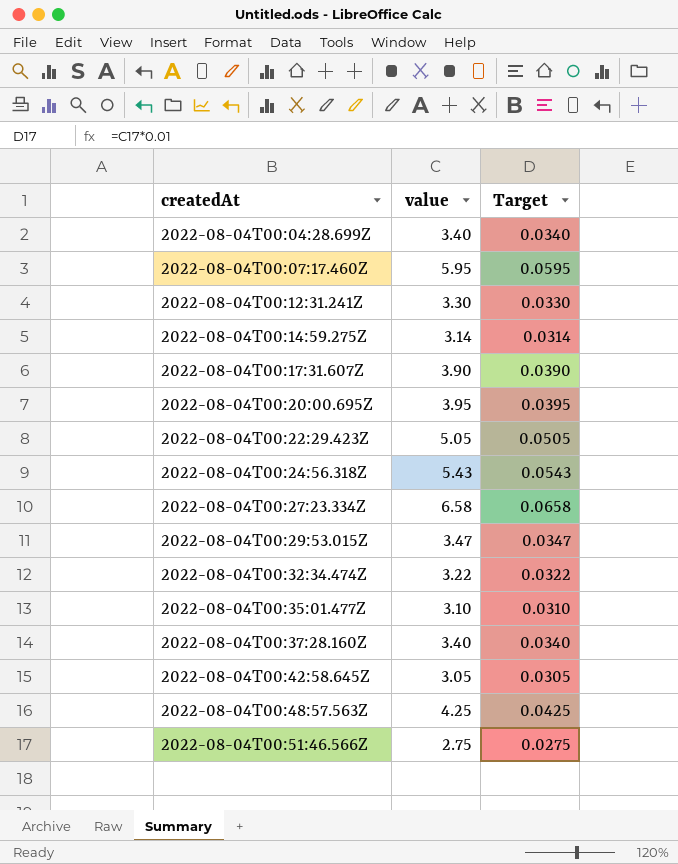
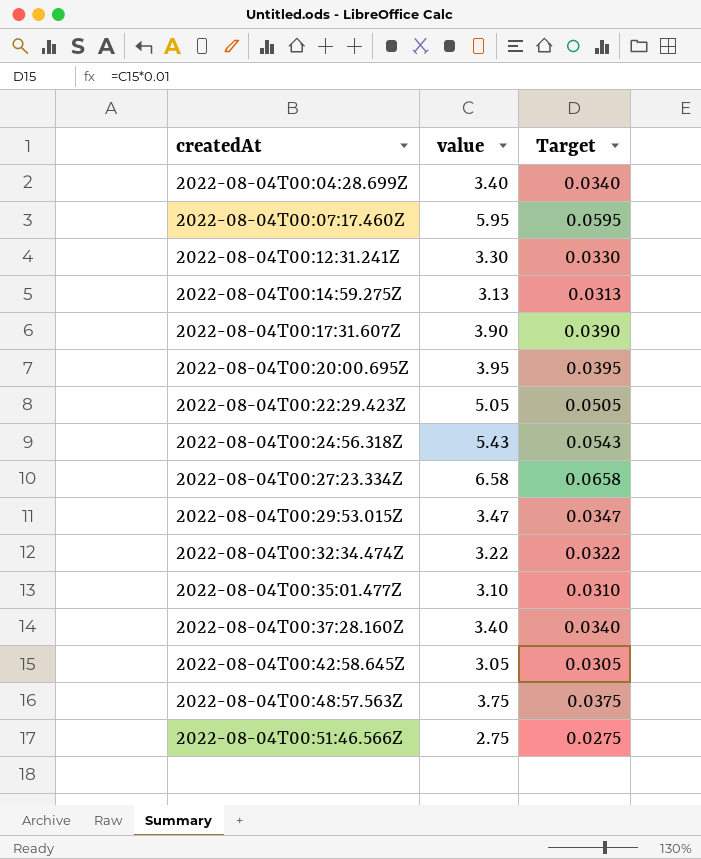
2022-08-04T00:14:59.275Z | value: 3.14 -> 3.13
2022-08-04T00:14:59.275Z | Target: 0.0314 -> 0.0313
2022-08-04T00:48:57.563Z | value: 4.25 -> 3.75
2022-08-04T00:48:57.563Z | Target: 0.0425 -> 0.0375

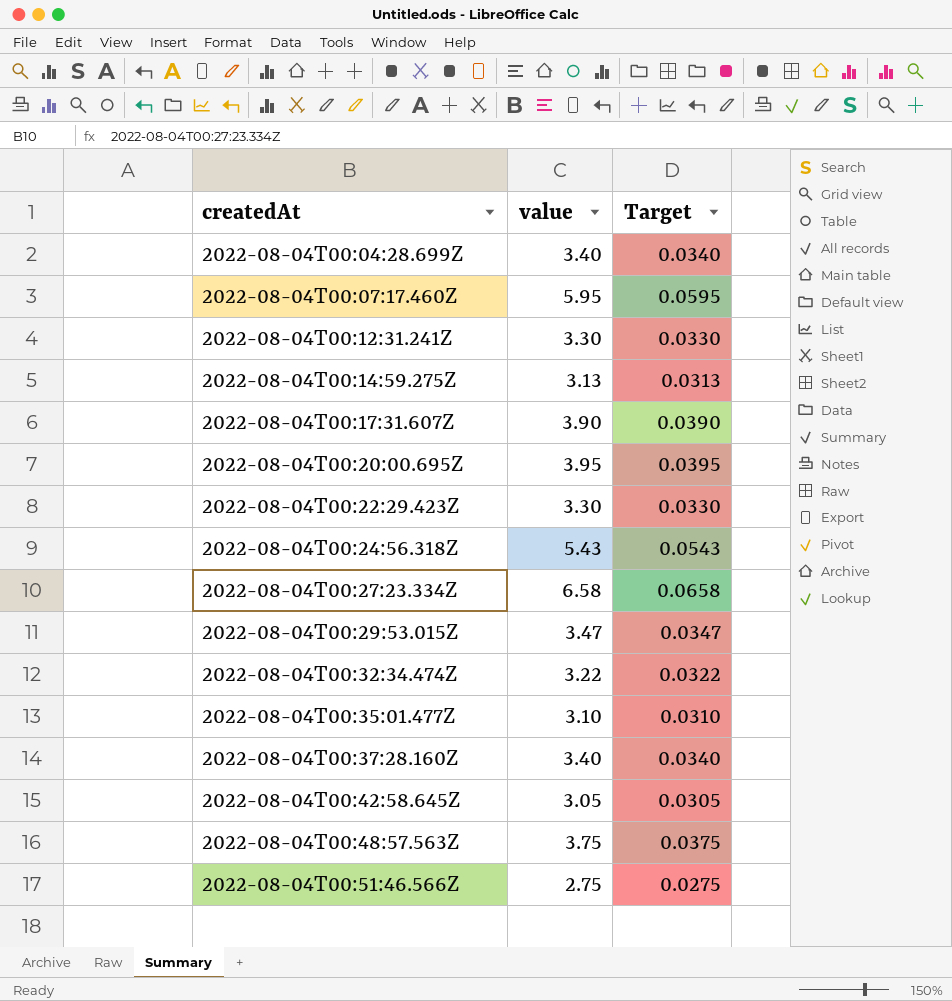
2022-08-04T00:22:29.423Z | value: 5.05 -> 3.30
2022-08-04T00:22:29.423Z | Target: 0.0505 -> 0.0330

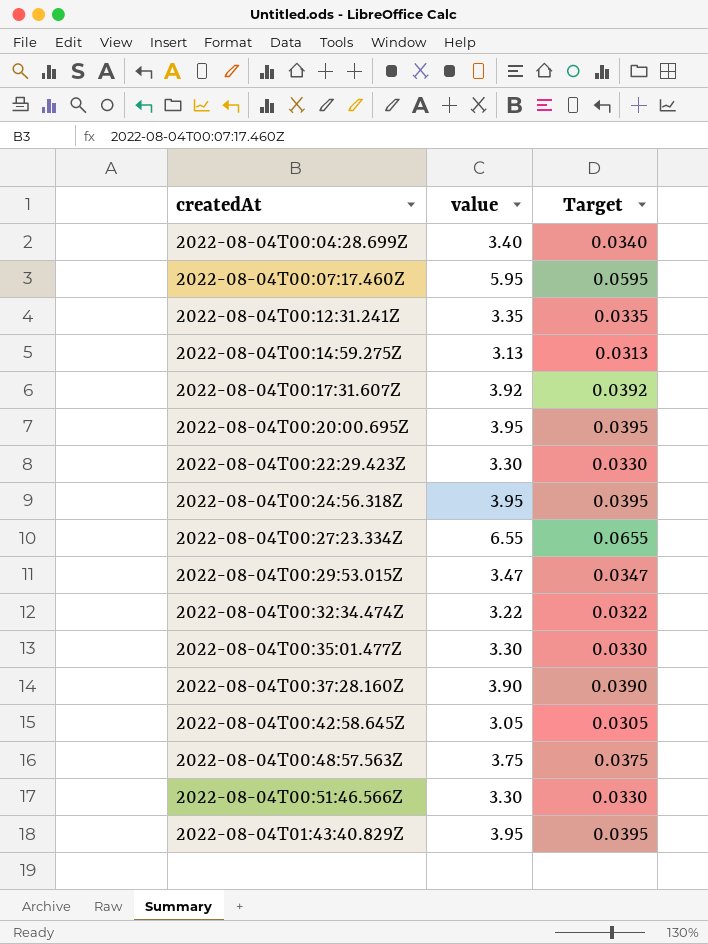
2022-08-04T00:12:31.241Z | value: 3.30 -> 3.35
2022-08-04T00:12:31.241Z | Target: 0.0330 -> 0.0335
2022-08-04T00:17:31.607Z | value: 3.90 -> 3.92
2022-08-04T00:17:31.607Z | Target: 0.0390 -> 0.0392
2022-08-04T00:24:56.318Z | value: 5.43 -> 3.95
2022-08-04T00:24:56.318Z | Target: 0.0543 -> 0.0395
2022-08-04T00:27:23.334Z | value: 6.58 -> 6.55
2022-08-04T00:27:23.334Z | Target: 0.0658 -> 0.0655
2022-08-04T00:35:01.477Z | value: 3.10 -> 3.30
2022-08-04T00:35:01.477Z | Target: 0.0310 -> 0.0330
2022-08-04T00:37:28.160Z | value: 3.40 -> 3.90
2022-08-04T00:37:28.160Z | Target: 0.0340 -> 0.0390
2022-08-04T00:51:46.566Z | value: 2.75 -> 3.30
2022-08-04T00:51:46.566Z | Target: 0.0275 -> 0.0330
row 2022-08-04T01:43:40.829Z: none -> 3.95 | 0.0395

